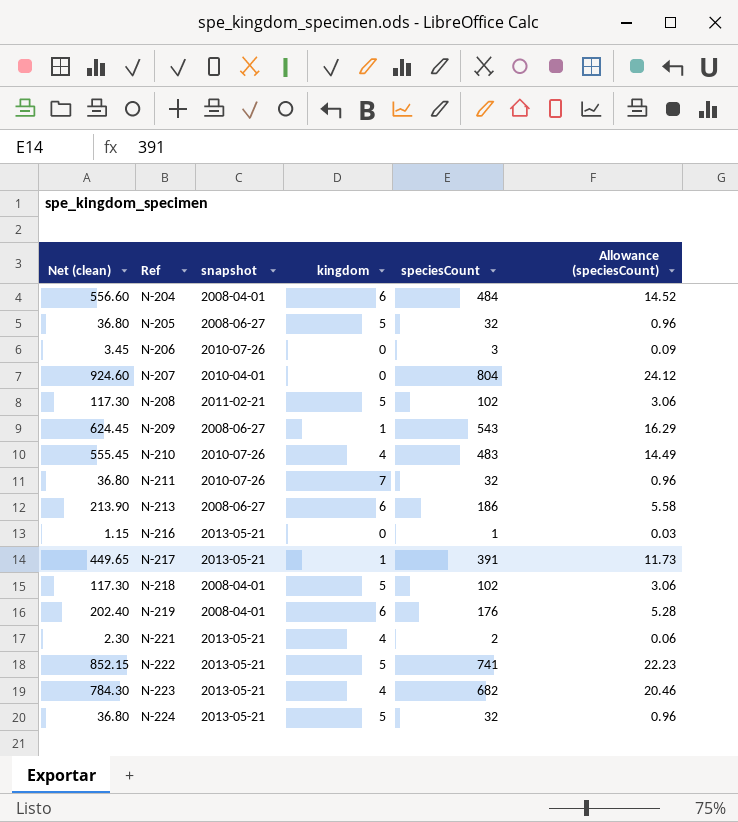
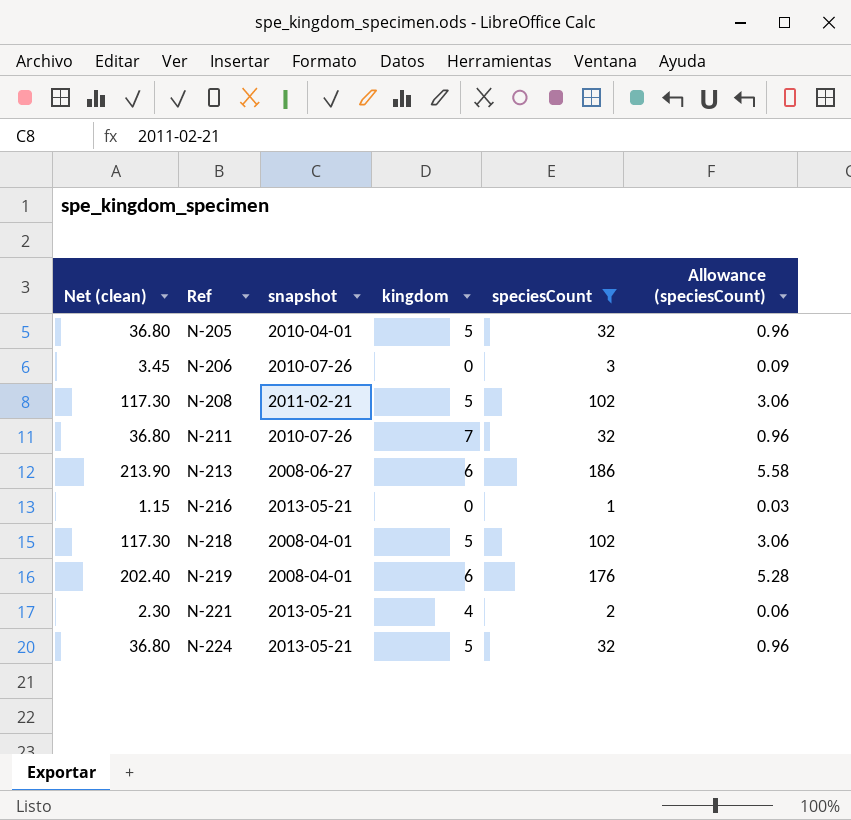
filter: none -> speciesCount <= 186
N-205 | snapshot: 2008-06-27 -> 2010-04-01

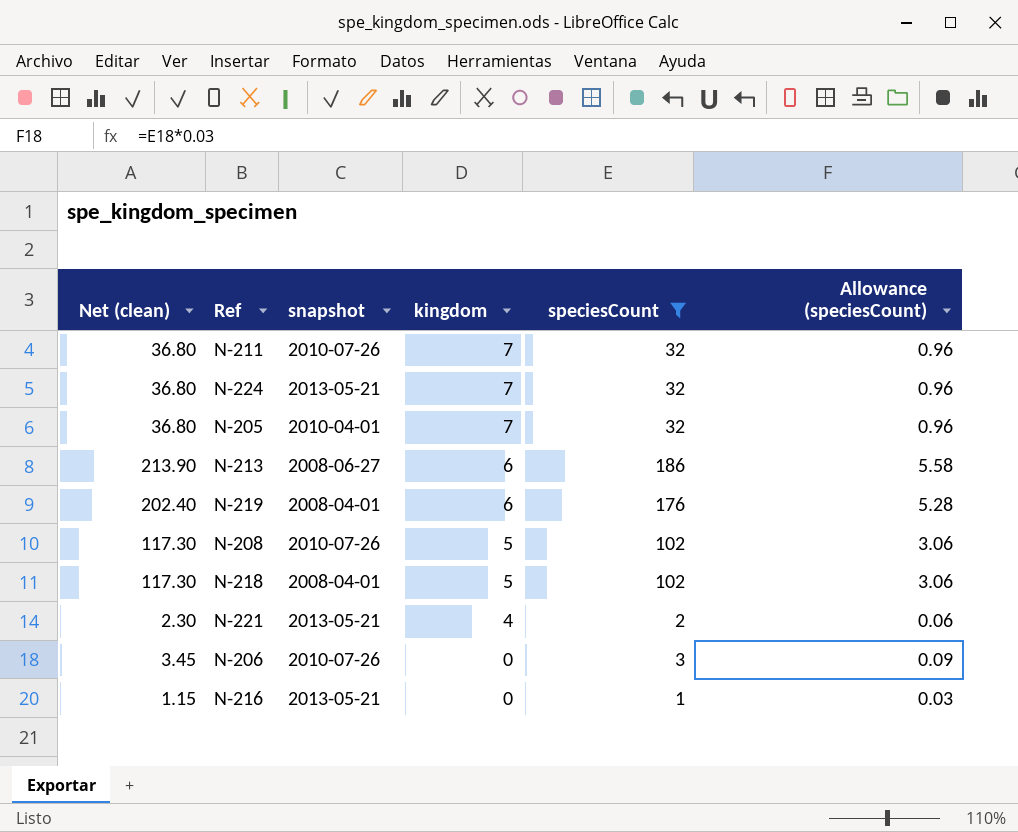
row order: Ref ascending -> kingdom descending
N-224 | kingdom: 5 -> 7
N-205 | kingdom: 5 -> 7
N-208 | snapshot: 2011-02-21 -> 2010-07-26

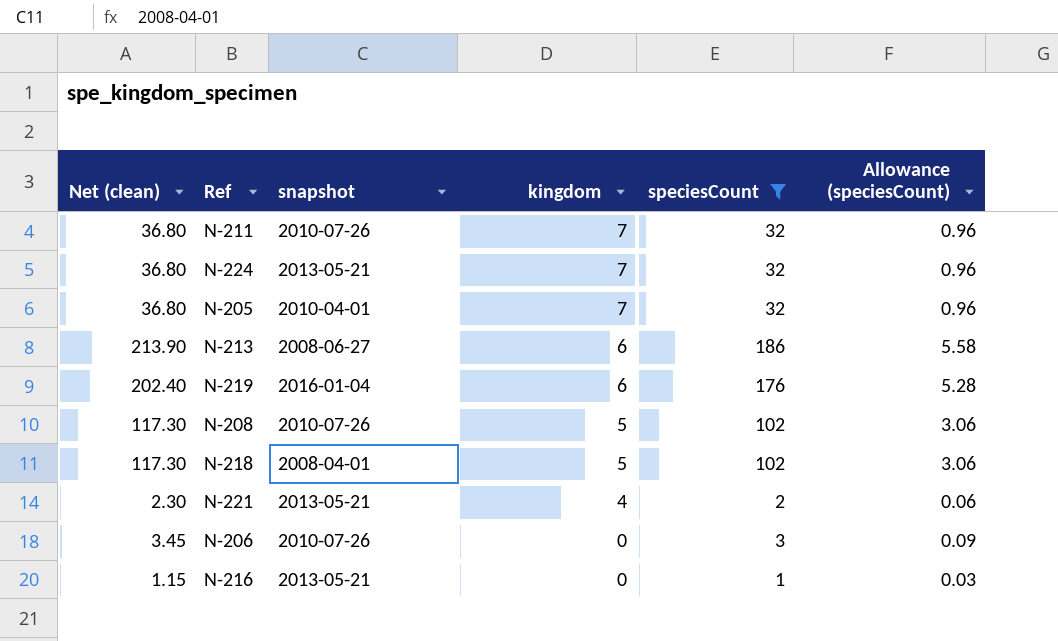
N-219 | snapshot: 2008-04-01 -> 2016-01-04

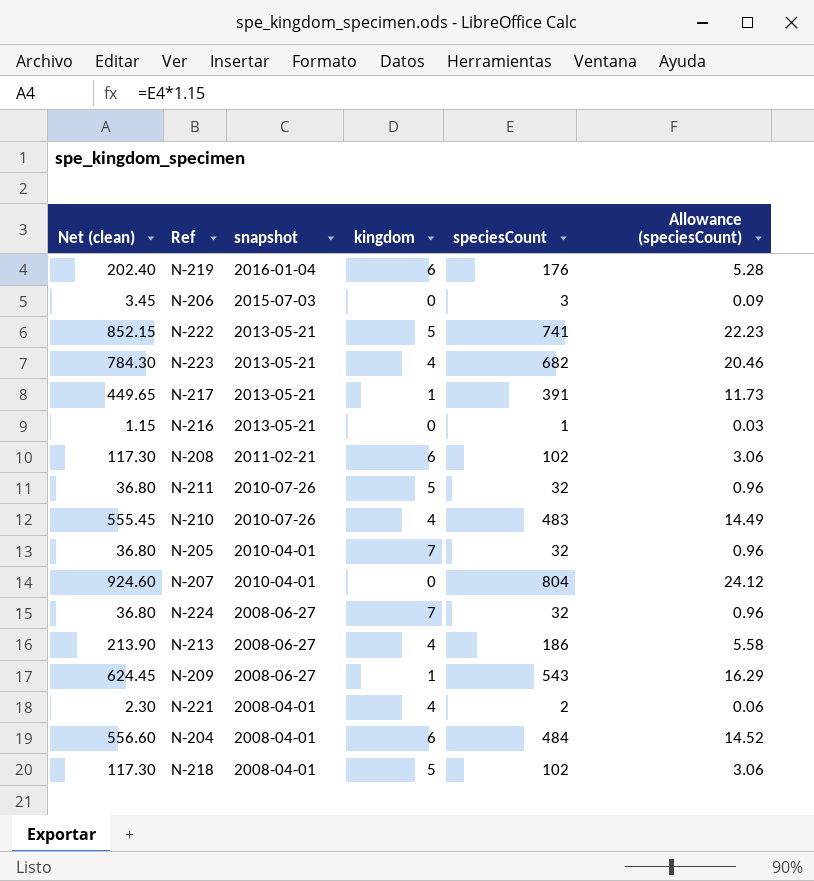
filter: speciesCount <= 186 -> none
row order: kingdom descending -> snapshot descending
N-206 | snapshot: 2010-07-26 -> 2015-07-03
N-208 | snapshot: 2010-07-26 -> 2011-02-21
N-208 | kingdom: 5 -> 6
N-211 | kingdom: 7 -> 5
N-224 | snapshot: 2013-05-21 -> 2008-06-27
N-213 | kingdom: 6 -> 4
N-221 | snapshot: 2013-05-21 -> 2008-04-01

